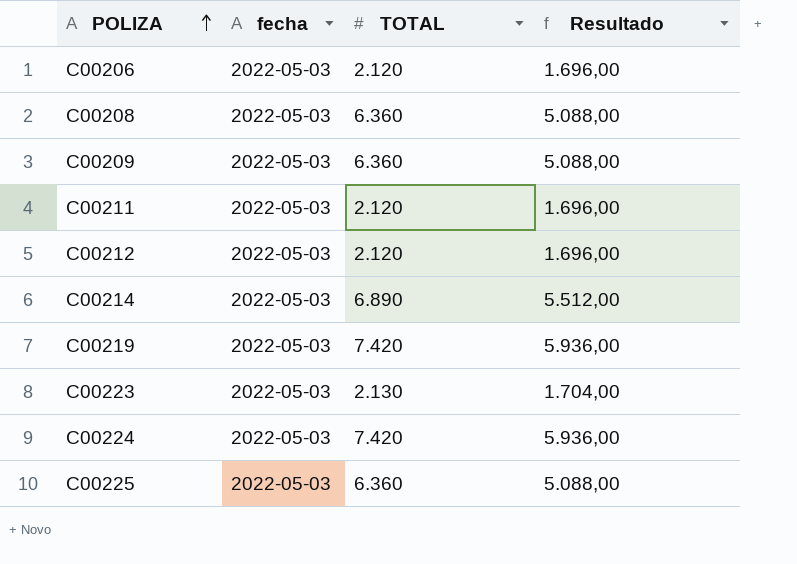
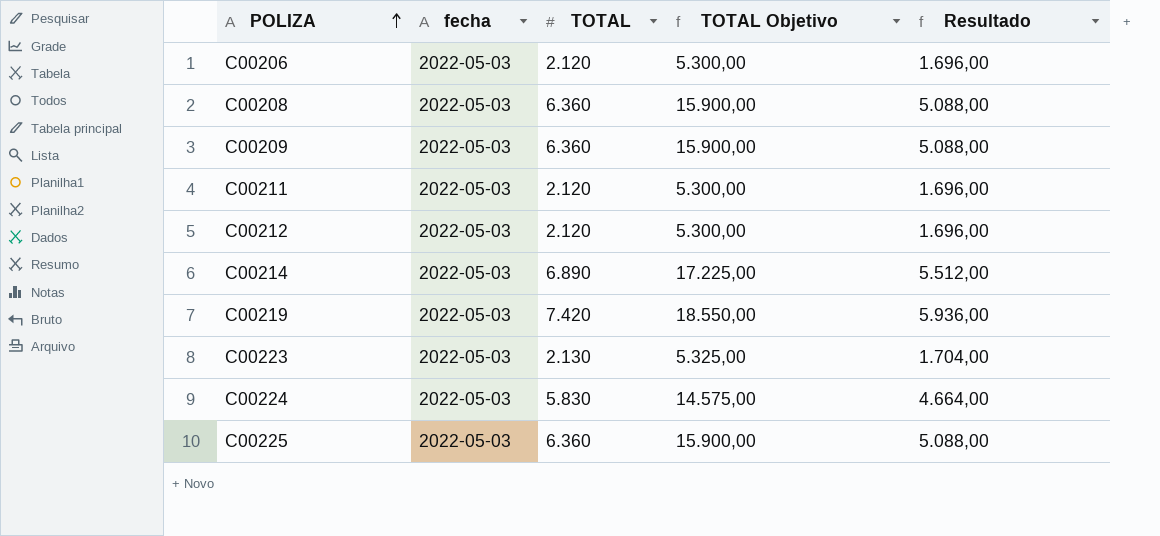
column TOTAL Objetivo | formula: none -> [TOTAL] * 2,5
C00224 | TOTAL: 7.420 -> 5.830
C00224 | Resultado: 5.936,00 -> 4.664,00

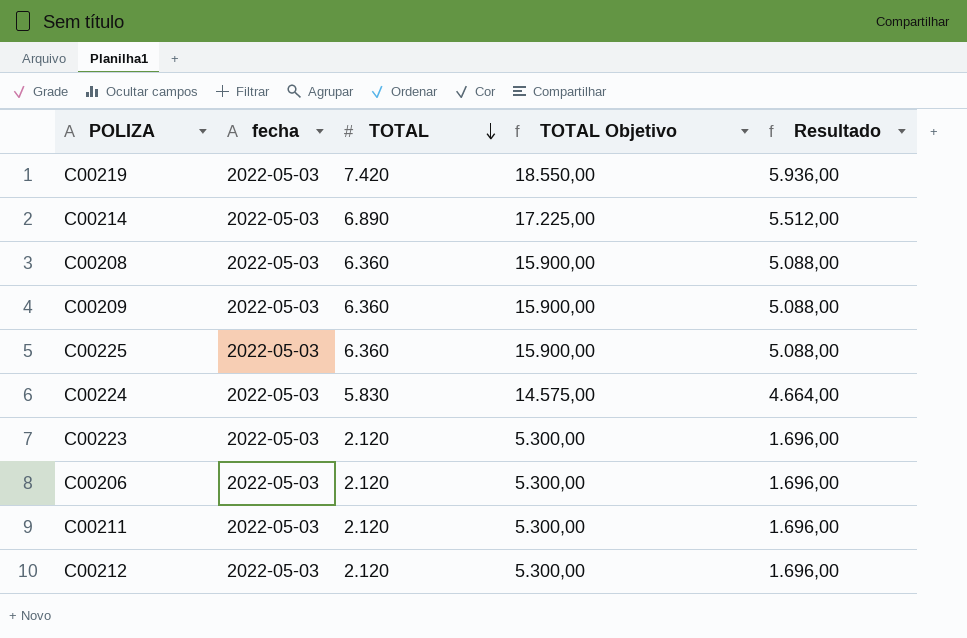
row order: POLIZA ascending -> TOTAL descending
C00223 | TOTAL: 2.130 -> 2.120
C00223 | TOTAL Objetivo: 5.325,00 -> 5.300,00
C00223 | Resultado: 1.704,00 -> 1.696,00

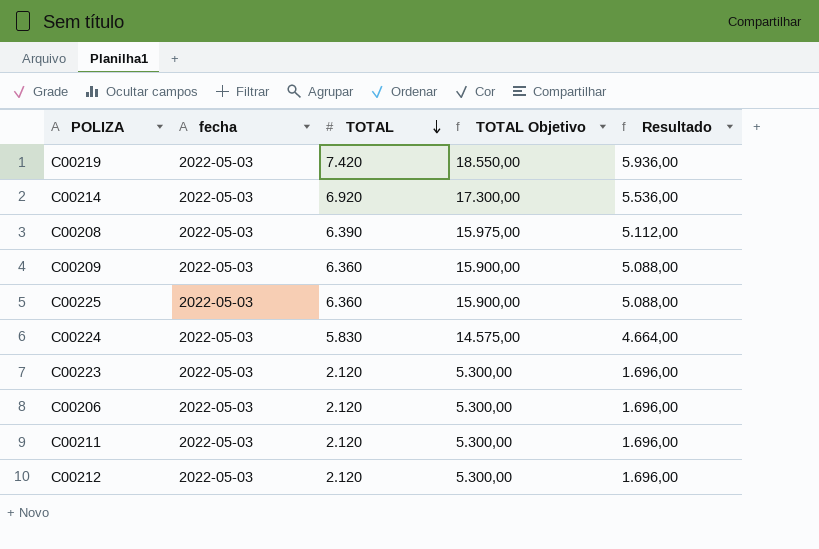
C00214 | TOTAL: 6.890 -> 6.920
C00214 | TOTAL Objetivo: 17.225,00 -> 17.300,00
C00214 | Resultado: 5.512,00 -> 5.536,00
C00208 | TOTAL: 6.360 -> 6.390
C00208 | TOTAL Objetivo: 15.900,00 -> 15.975,00
C00208 | Resultado: 5.088,00 -> 5.112,00

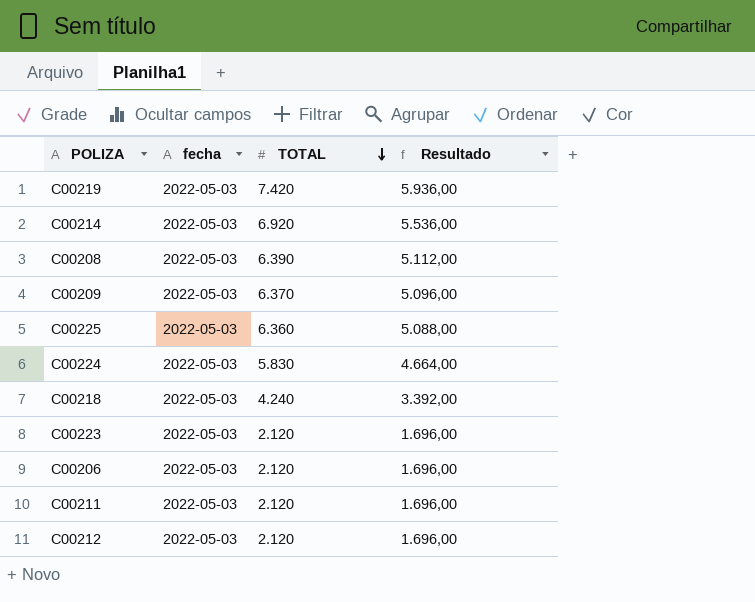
column TOTAL Objetivo | formula: [TOTAL] * 2,5 -> none
C00209 | TOTAL: 6.360 -> 6.370
C00209 | Resultado: 5.088,00 -> 5.096,00
row C00218: none -> 2022-05-03 | 4.240 | 3.392,00

